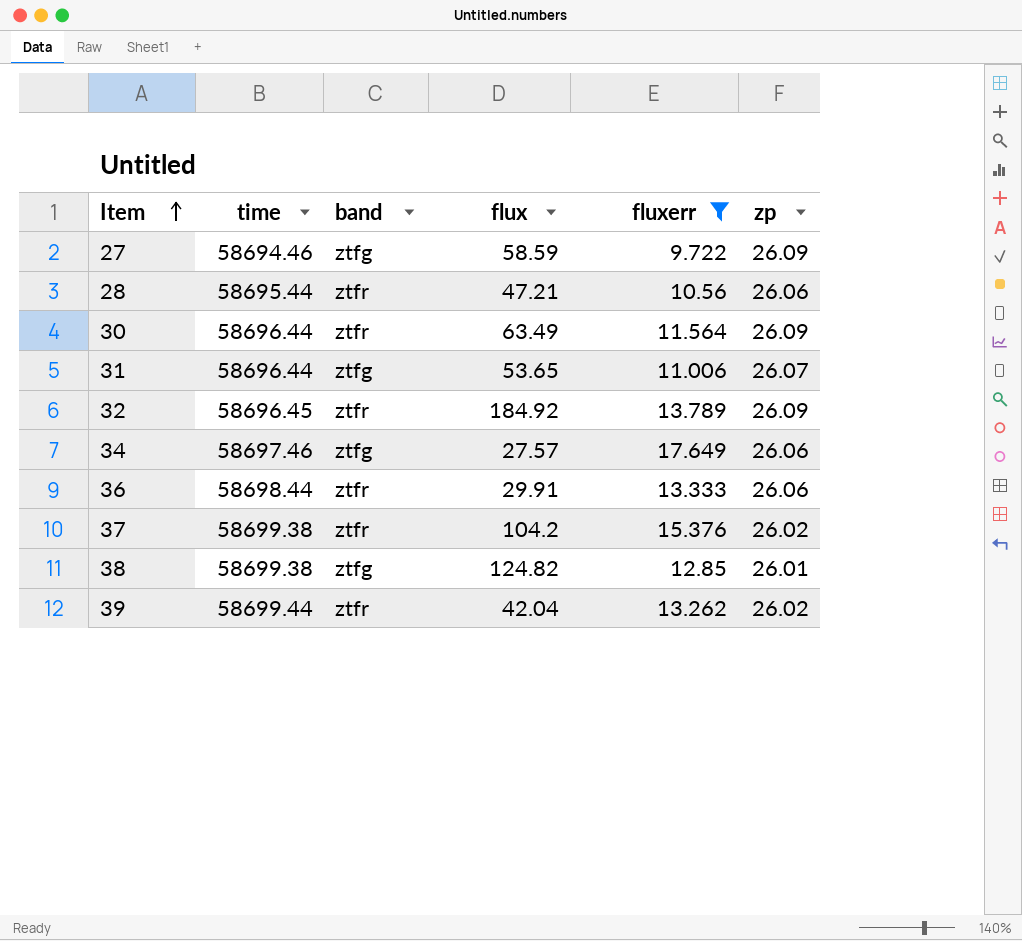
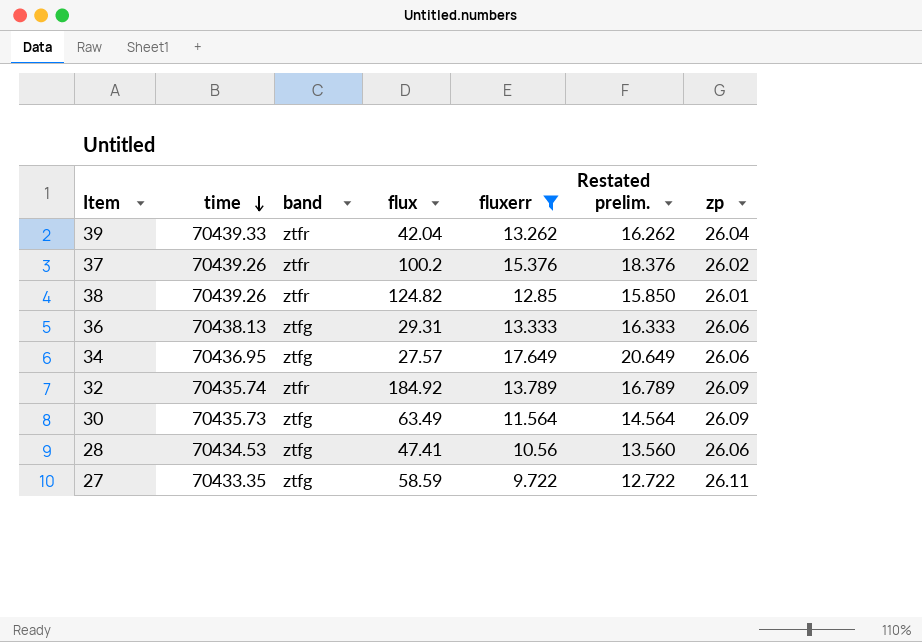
row order: Item ascending -> time descending
column Restated prelim. | formula: none -> [fluxerr] + 3
row 31: 58696.44 | ztfg | 53.65 | 11.006 | 26.07 -> none
39 | time: 58699.44 -> 70439.33
39 | zp: 26.02 -> 26.04
37 | time: 58699.38 -> 70439.26
37 | flux: 104.2 -> 100.2
38 | time: 58699.38 -> 70439.26
38 | band: ztfg -> ztfr
36 | time: 58698.44 -> 70438.13
36 | band: ztfr -> ztfg
36 | flux: 29.91 -> 29.31
34 | time: 58697.46 -> 70436.95
32 | time: 58696.45 -> 70435.74
30 | time: 58696.44 -> 70435.73
30 | band: ztfr -> ztfg
28 | time: 58695.44 -> 70434.53
28 | band: ztfr -> ztfg
28 | flux: 47.21 -> 47.41
27 | time: 58694.46 -> 70433.35
27 | zp: 26.09 -> 26.11

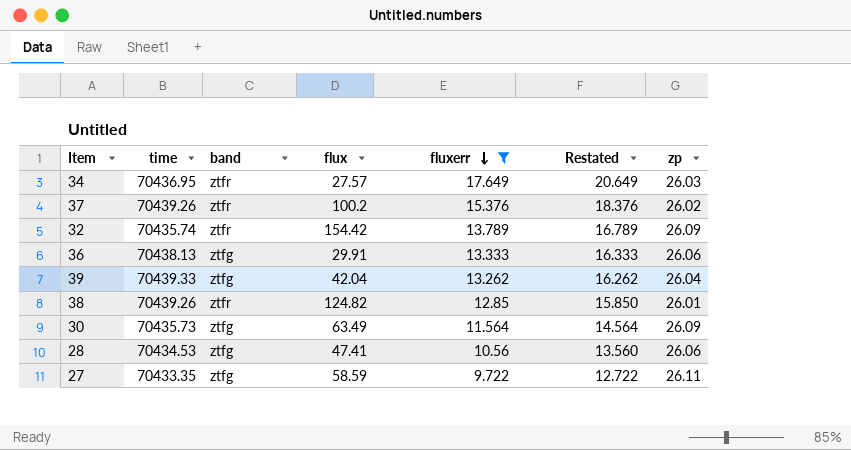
row order: time descending -> fluxerr descending
column name: Restated prelim. -> Restated
34 | band: ztfg -> ztfr
34 | zp: 26.06 -> 26.03
32 | flux: 184.92 -> 154.42
36 | flux: 29.31 -> 29.91
39 | band: ztfr -> ztfg

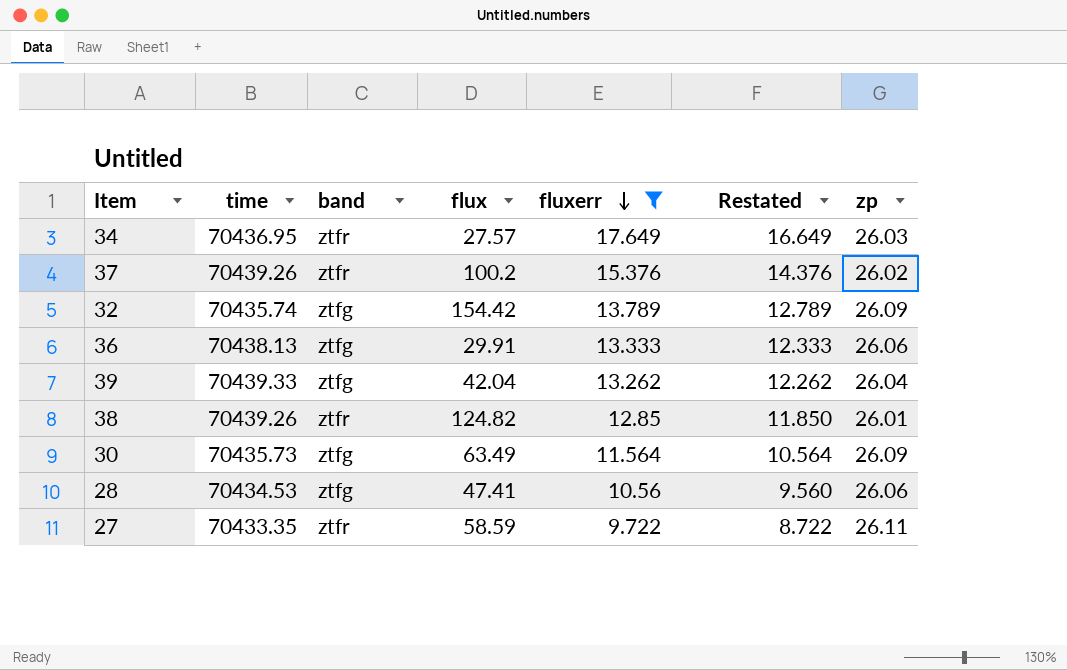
column Restated | formula: [fluxerr] + 3 -> [fluxerr] - 1
32 | band: ztfr -> ztfg
27 | band: ztfg -> ztfr

